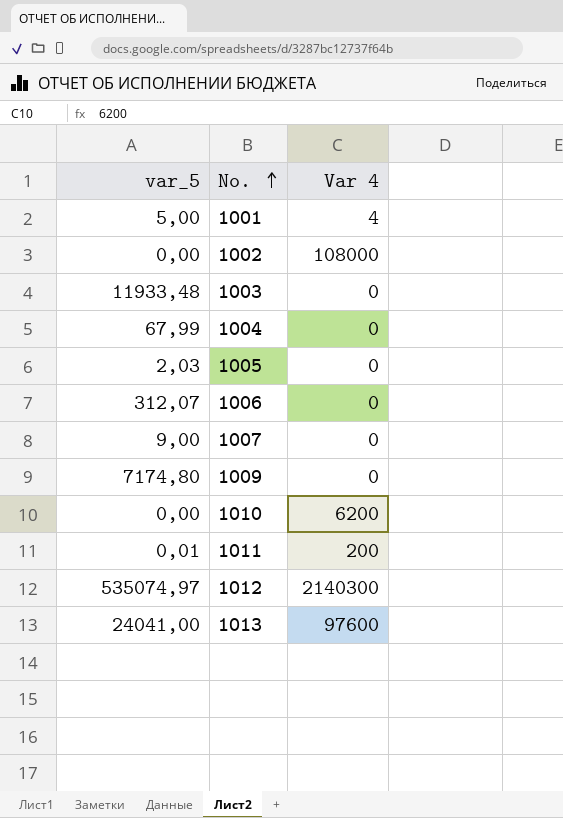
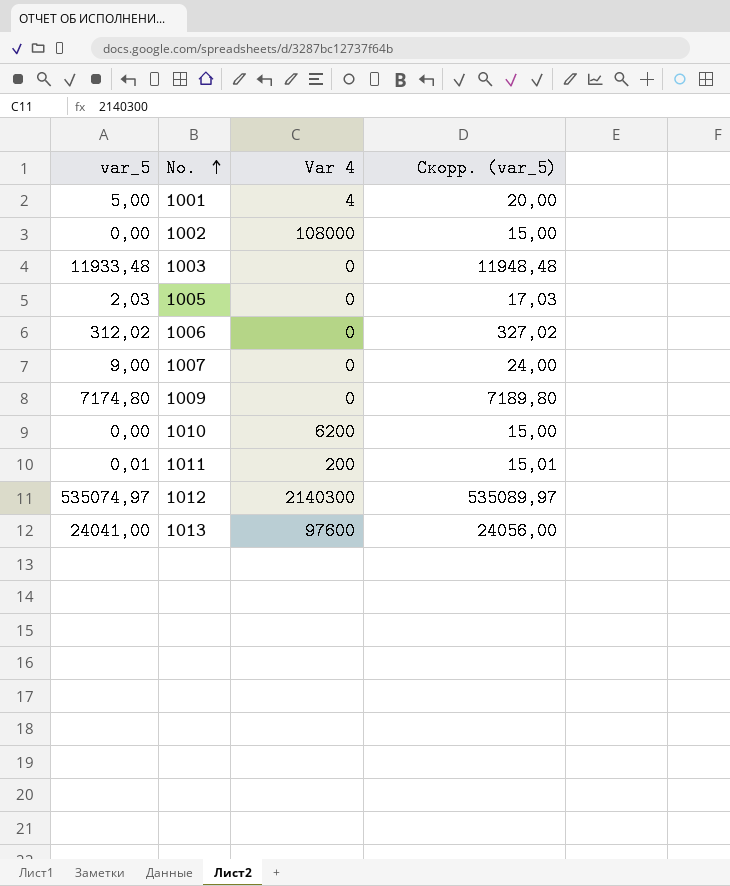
column Скорр. (var_5) | formula: none -> [var_5] + 15
row 1004: 67,99 | 0 -> none
1006 | var_5: 312,07 -> 312,02

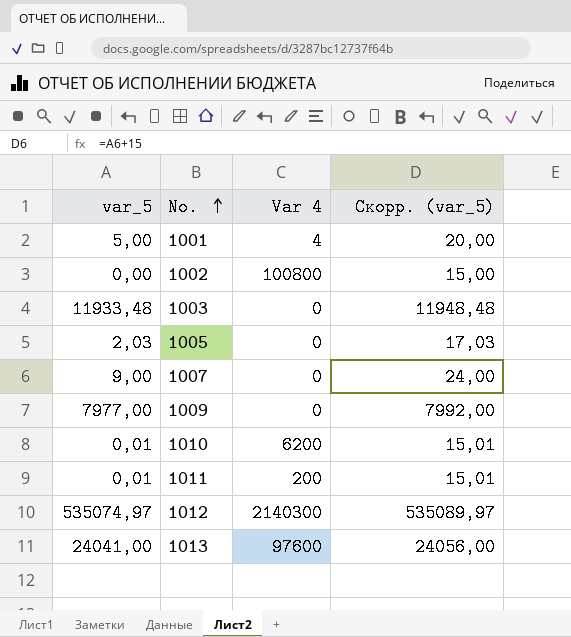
row 1006: 312,02 | 0 | 327,02 -> none
1002 | Var 4: 108000 -> 100800
1009 | var_5: 7174,80 -> 7977,00
1009 | Скорр. (var_5): 7189,80 -> 7992,00
1010 | var_5: 0,00 -> 0,01
1010 | Скорр. (var_5): 15,00 -> 15,01

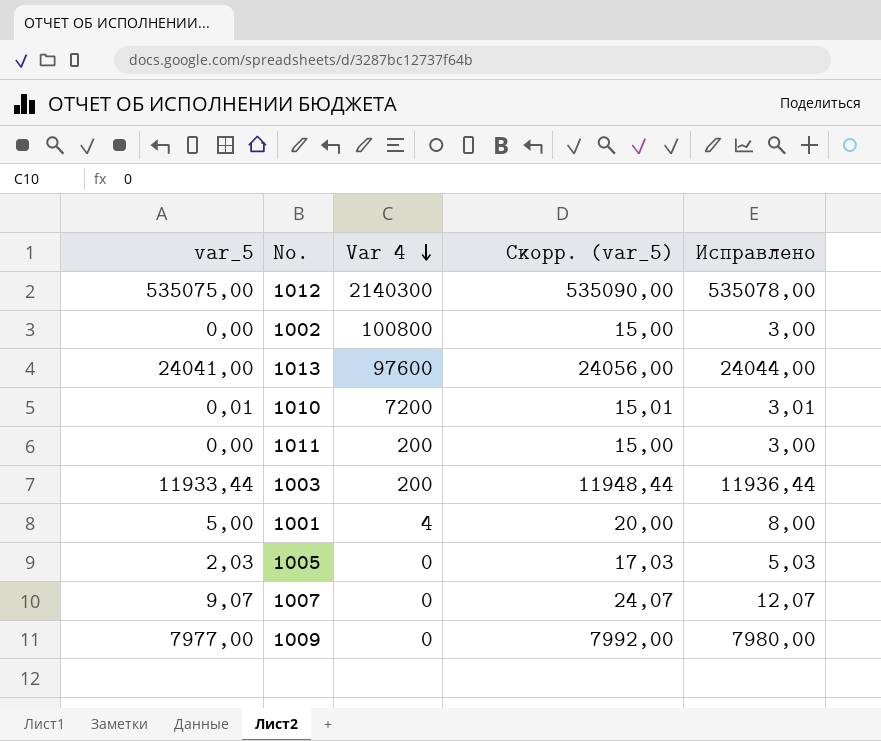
row order: No. ascending -> Var 4 descending
column Исправлено | formula: none -> [var_5] + 3
1012 | var_5: 535074,97 -> 535075,00
1012 | Скорр. (var_5): 535089,97 -> 535090,00
1010 | Var 4: 6200 -> 7200
1011 | var_5: 0,01 -> 0,00
1011 | Скорр. (var_5): 15,01 -> 15,00
1003 | var_5: 11933,48 -> 11933,44
1003 | Var 4: 0 -> 200
1003 | Скорр. (var_5): 11948,48 -> 11948,44
1007 | var_5: 9,00 -> 9,07
1007 | Скорр. (var_5): 24,00 -> 24,07

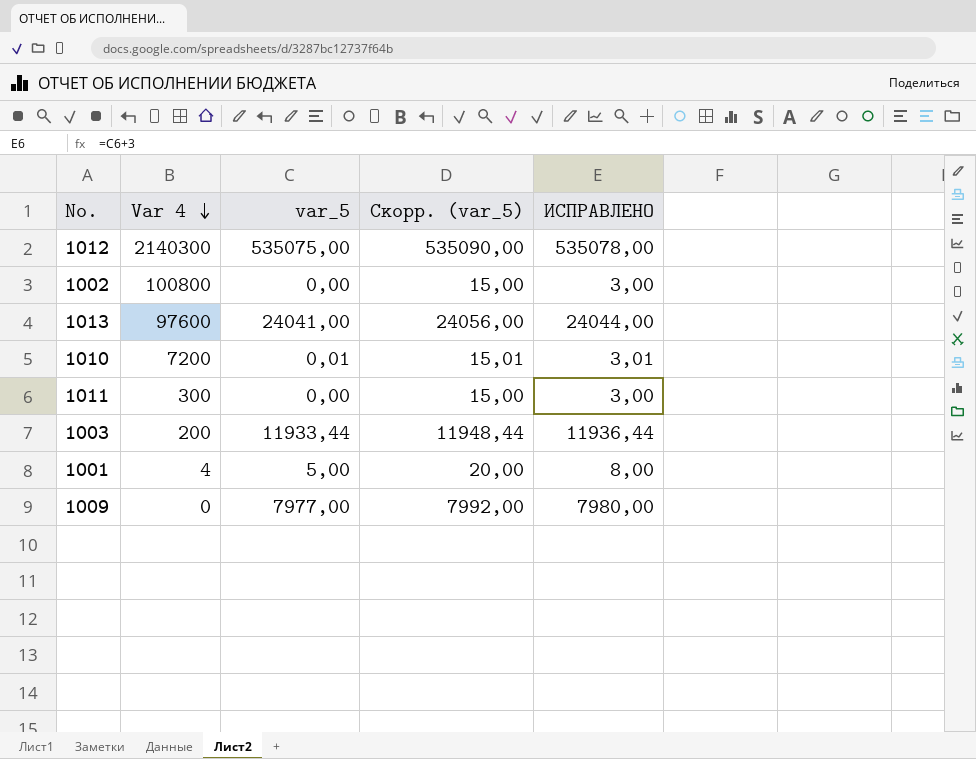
column var_5 | position: 1 -> 3
column name: Исправлено -> ИСПРАВЛЕНО
row 1005: 2,03 | 0 | 17,03 | 5,03 -> none
row 1007: 9,07 | 0 | 24,07 | 12,07 -> none
1011 | Var 4: 200 -> 300

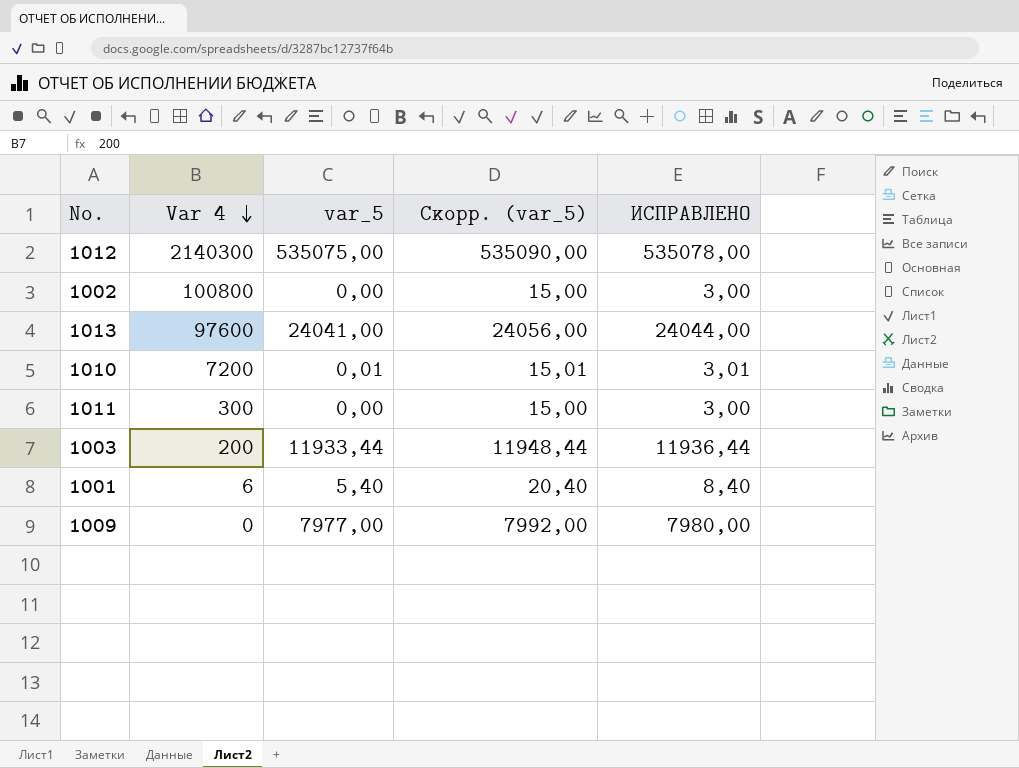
1001 | Var 4: 4 -> 6
1001 | var_5: 5,00 -> 5,40
1001 | Скорр. (var_5): 20,00 -> 20,40
1001 | ИСПРАВЛЕНО: 8,00 -> 8,40

